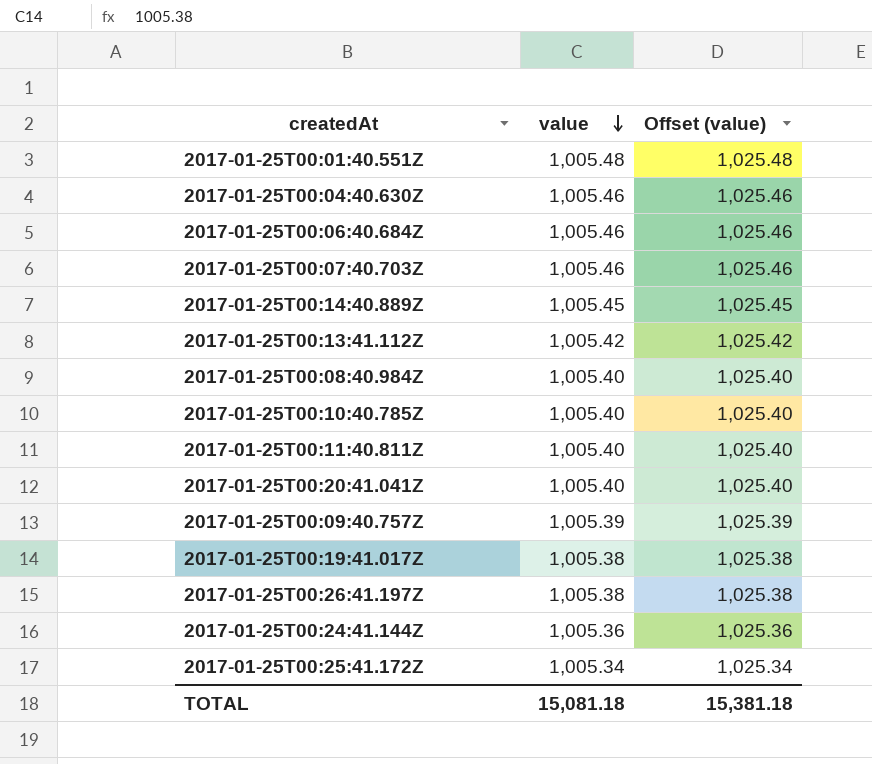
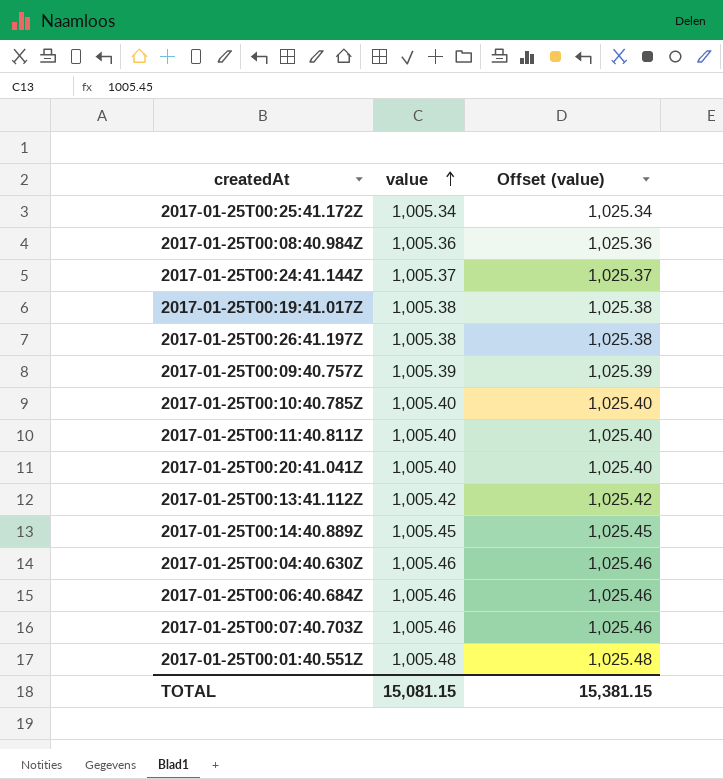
row order: value descending -> value ascending
2017-01-25T00:08:40.984Z | value: 1,005.40 -> 1,005.36
2017-01-25T00:08:40.984Z | Offset (value): 1,025.40 -> 1,025.36
2017-01-25T00:24:41.144Z | value: 1,005.36 -> 1,005.37
2017-01-25T00:24:41.144Z | Offset (value): 1,025.36 -> 1,025.37
TOTAL | value: 15,081.18 -> 15,081.15
TOTAL | Offset (value): 15,381.18 -> 15,381.15

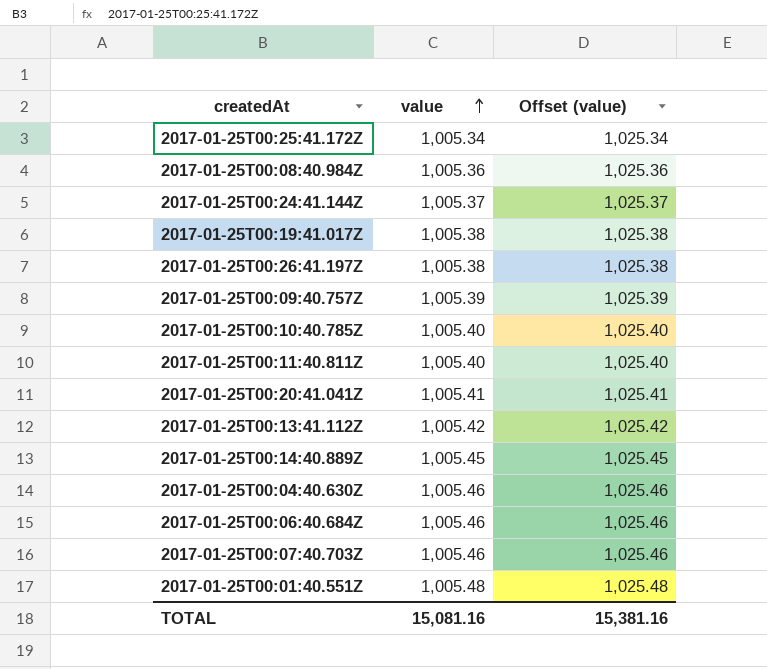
2017-01-25T00:20:41.041Z | value: 1,005.40 -> 1,005.41
2017-01-25T00:20:41.041Z | Offset (value): 1,025.40 -> 1,025.41
TOTAL | value: 15,081.15 -> 15,081.16
TOTAL | Offset (value): 15,381.15 -> 15,381.16

